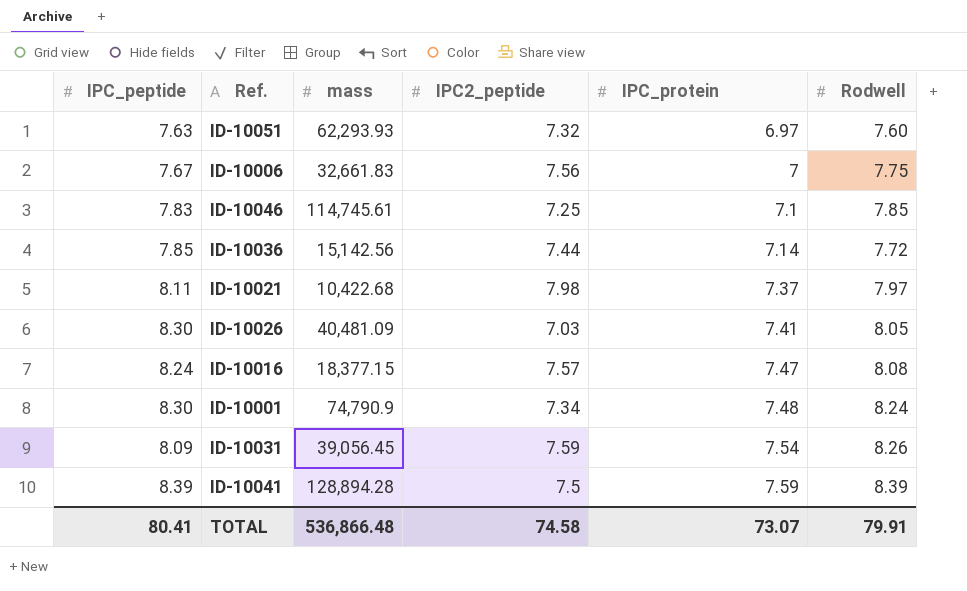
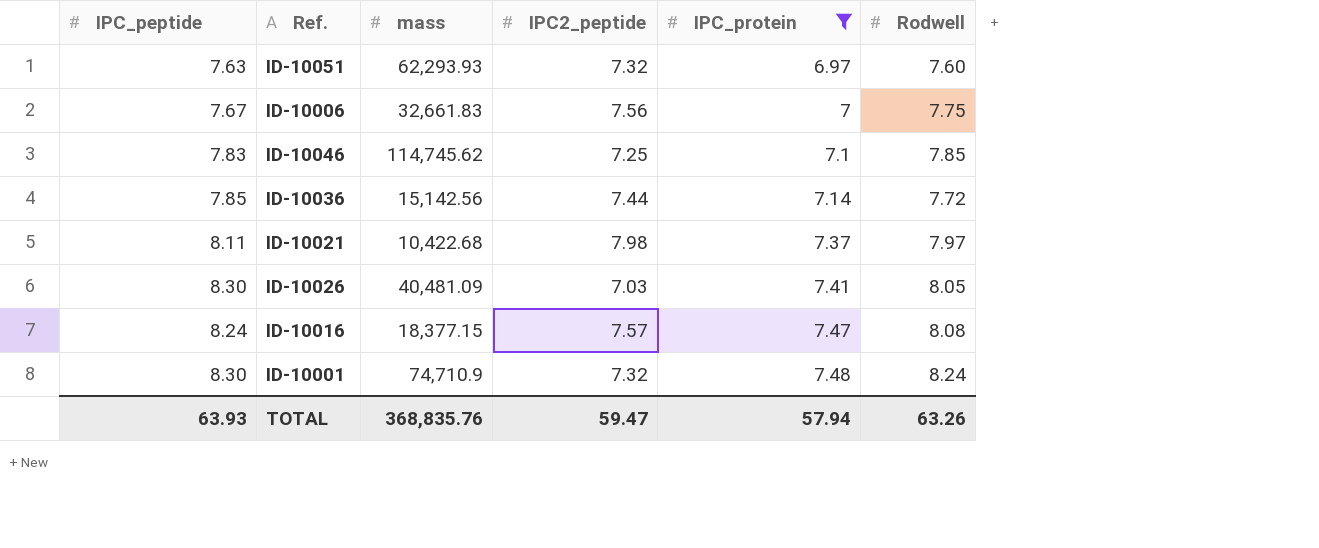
filter: none -> IPC_protein <= 7.48
ID-10046 | mass: 114,745.61 -> 114,745.62
ID-10001 | mass: 74,790.9 -> 74,710.9
ID-10001 | IPC2_peptide: 7.34 -> 7.32
TOTAL | IPC_peptide: 80.41 -> 63.93
TOTAL | mass: 536,866.48 -> 368,835.76
TOTAL | IPC2_peptide: 74.58 -> 59.47
TOTAL | IPC_protein: 73.07 -> 57.94
TOTAL | Rodwell: 79.91 -> 63.26

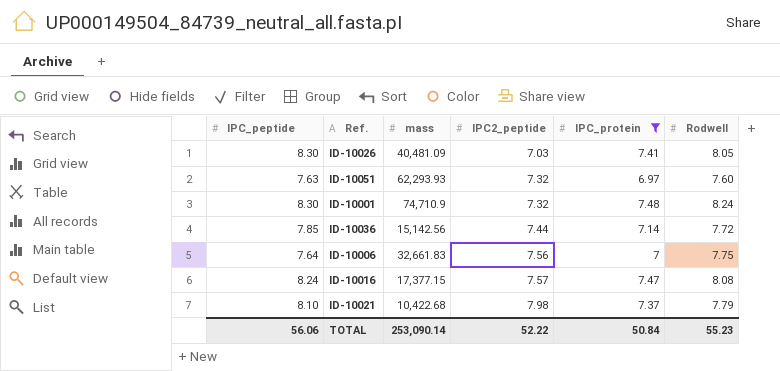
row order: IPC_protein ascending -> IPC2_peptide ascending
row ID-10046: 7.83 | 114,745.62 | 7.25 | 7.1 | 7.85 -> none
ID-10006 | IPC_peptide: 7.67 -> 7.64
ID-10016 | mass: 18,377.15 -> 17,377.15
ID-10021 | IPC_peptide: 8.11 -> 8.10
ID-10021 | Rodwell: 7.97 -> 7.79
TOTAL | IPC_peptide: 63.93 -> 56.06
TOTAL | mass: 368,835.76 -> 253,090.14
TOTAL | IPC2_peptide: 59.47 -> 52.22
TOTAL | IPC_protein: 57.94 -> 50.84
TOTAL | Rodwell: 63.26 -> 55.23

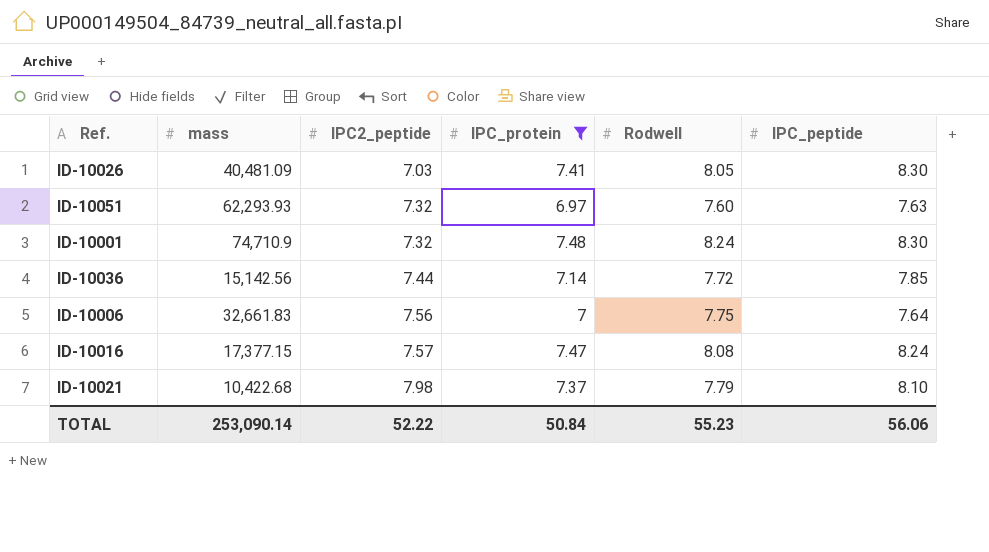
column IPC_peptide | position: 1 -> 6

